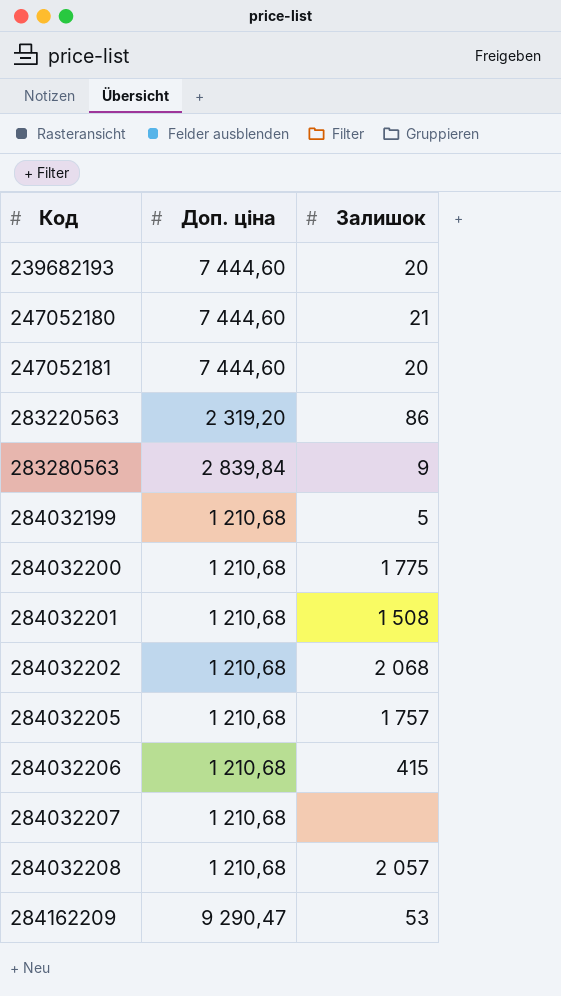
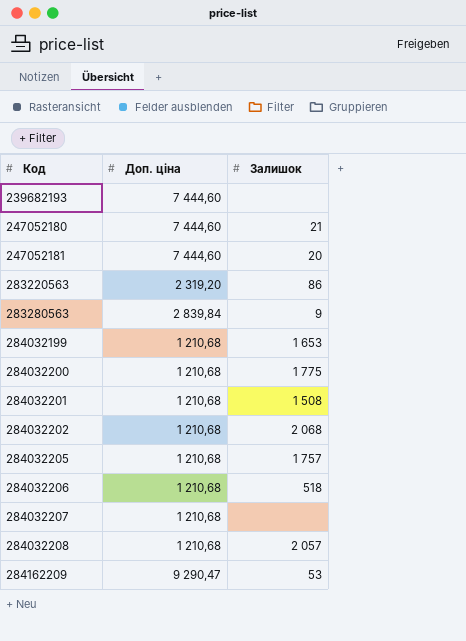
239682193 | Залишок: 20 -> none
284032199 | Залишок: 5 -> 1 653
284032206 | Залишок: 415 -> 518

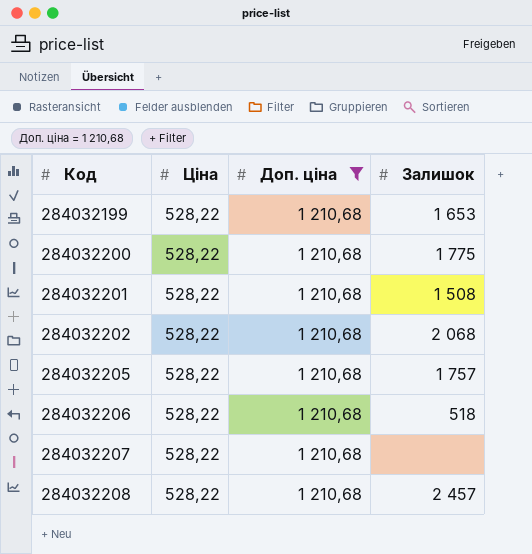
filter: none -> Доп. ціна = 1 210,68
column Ціна | position: none -> 2
284032208 | Залишок: 2 057 -> 2 457

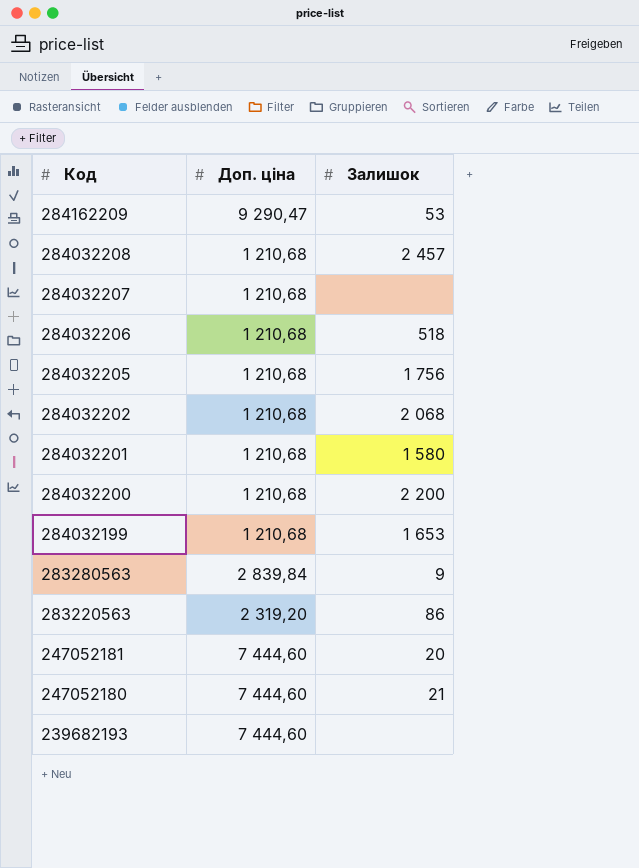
filter: Доп. ціна = 1 210,68 -> none
row order: Код ascending -> Код descending
column Ціна | position: 2 -> none
284032205 | Залишок: 1 757 -> 1 756
284032201 | Залишок: 1 508 -> 1 580
284032200 | Залишок: 1 775 -> 2 200

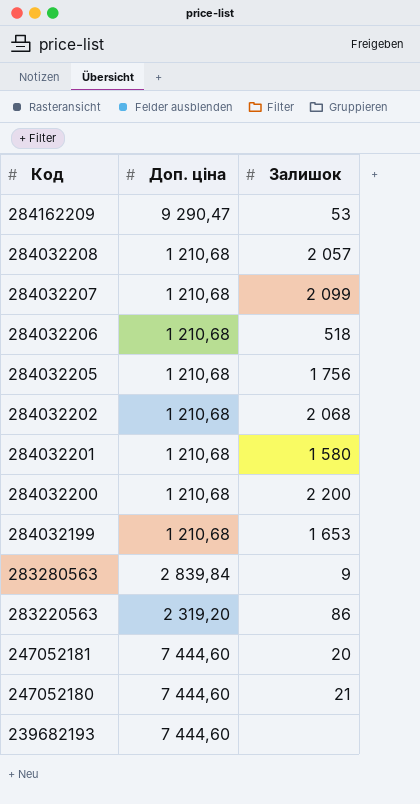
284032208 | Залишок: 2 457 -> 2 057
284032207 | Залишок: none -> 2 099

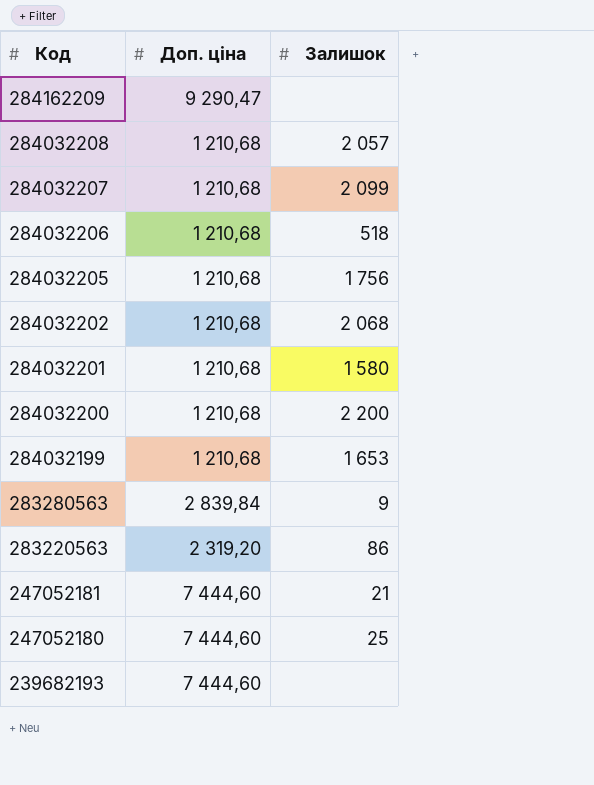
284162209 | Залишок: 53 -> none
247052181 | Залишок: 20 -> 21
247052180 | Залишок: 21 -> 25

